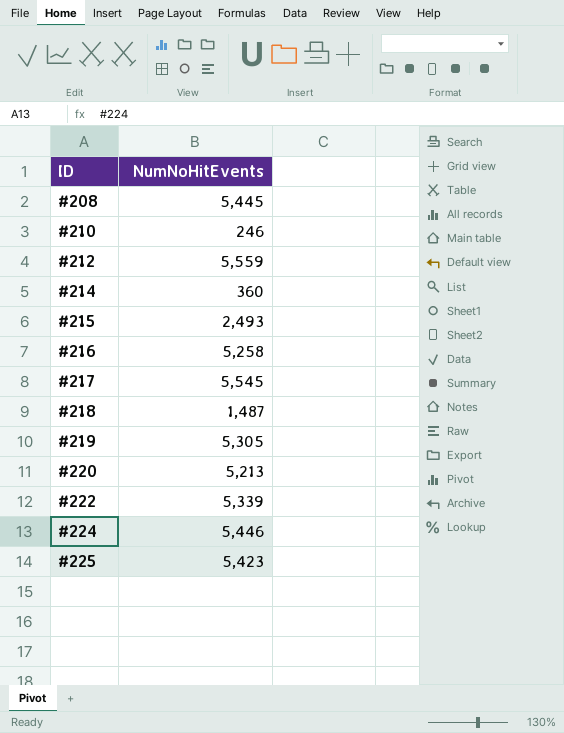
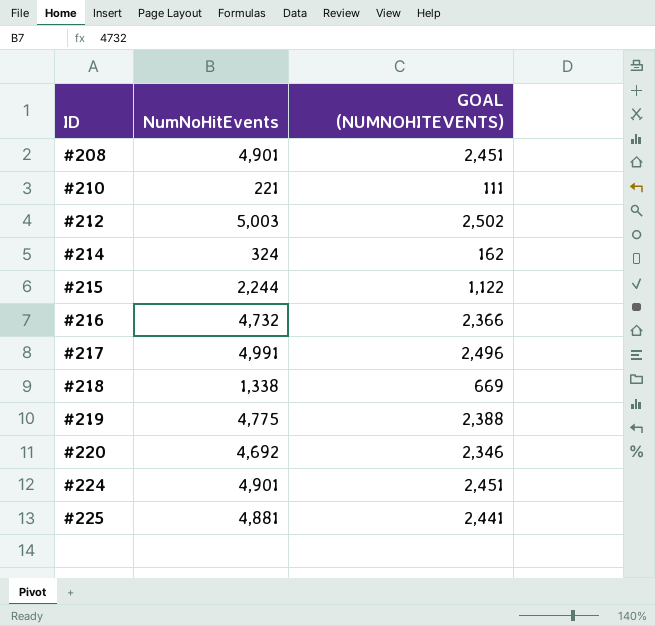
column GOAL (NUMNOHITEVENTS) | formula: none -> [NumNoHitEvents] * 0.5
row #222: 5,339 -> none
#208 | NumNoHitEvents: 5,445 -> 4,901
#210 | NumNoHitEvents: 246 -> 221
#212 | NumNoHitEvents: 5,559 -> 5,003
#214 | NumNoHitEvents: 360 -> 324
#215 | NumNoHitEvents: 2,493 -> 2,244
#216 | NumNoHitEvents: 5,258 -> 4,732
#217 | NumNoHitEvents: 5,545 -> 4,991
#218 | NumNoHitEvents: 1,487 -> 1,338
#219 | NumNoHitEvents: 5,305 -> 4,775
#220 | NumNoHitEvents: 5,213 -> 4,692
#224 | NumNoHitEvents: 5,446 -> 4,901
#225 | NumNoHitEvents: 5,423 -> 4,881

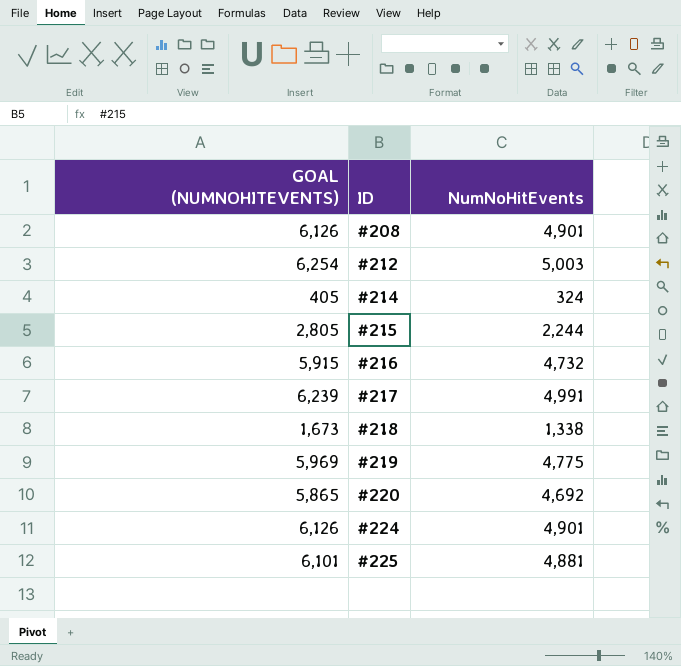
column GOAL (NUMNOHITEVENTS) | formula: [NumNoHitEvents] * 0.5 -> [NumNoHitEvents] * 1.25
column GOAL (NUMNOHITEVENTS) | position: 3 -> 1
row #210: 221 | 111 -> none

